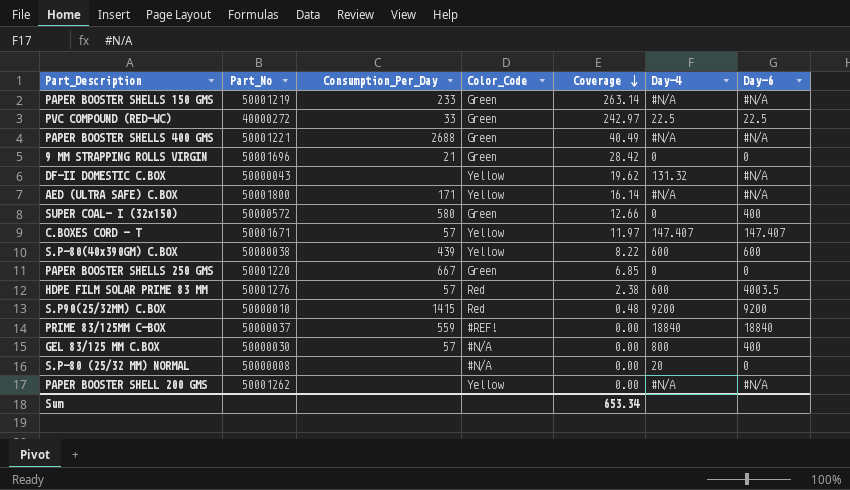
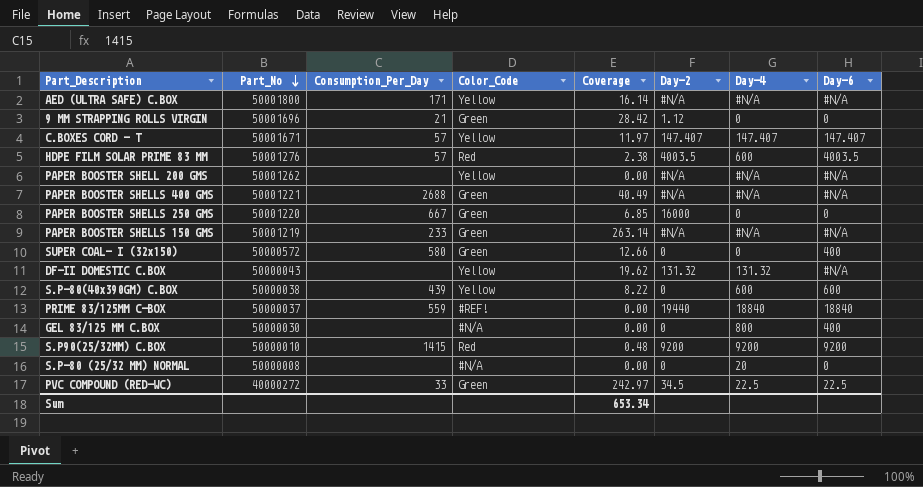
row order: Coverage descending -> Part_No descending
column Day-2 | position: none -> 6
GEL 83/125 MM C.BOX | Consumption_Per_Day: 57 -> none

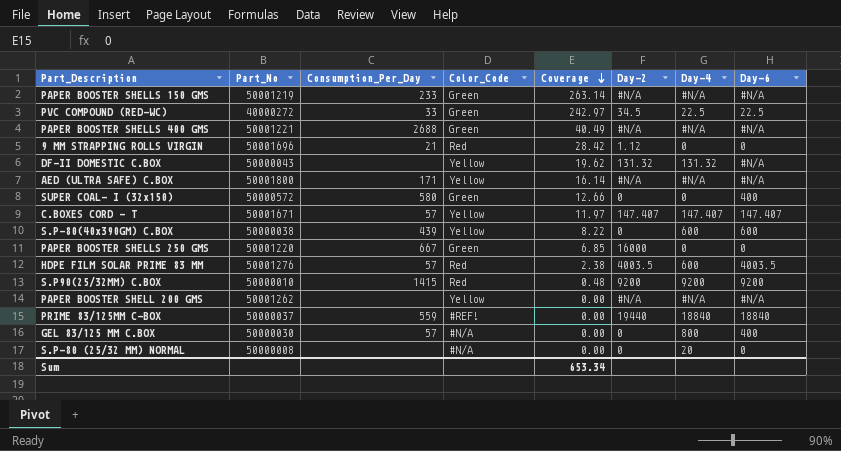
row order: Part_No descending -> Coverage descending
9 MM STRAPPING ROLLS VIRGIN | Color_Code: Green -> Red
GEL 83/125 MM C.BOX | Consumption_Per_Day: none -> 57

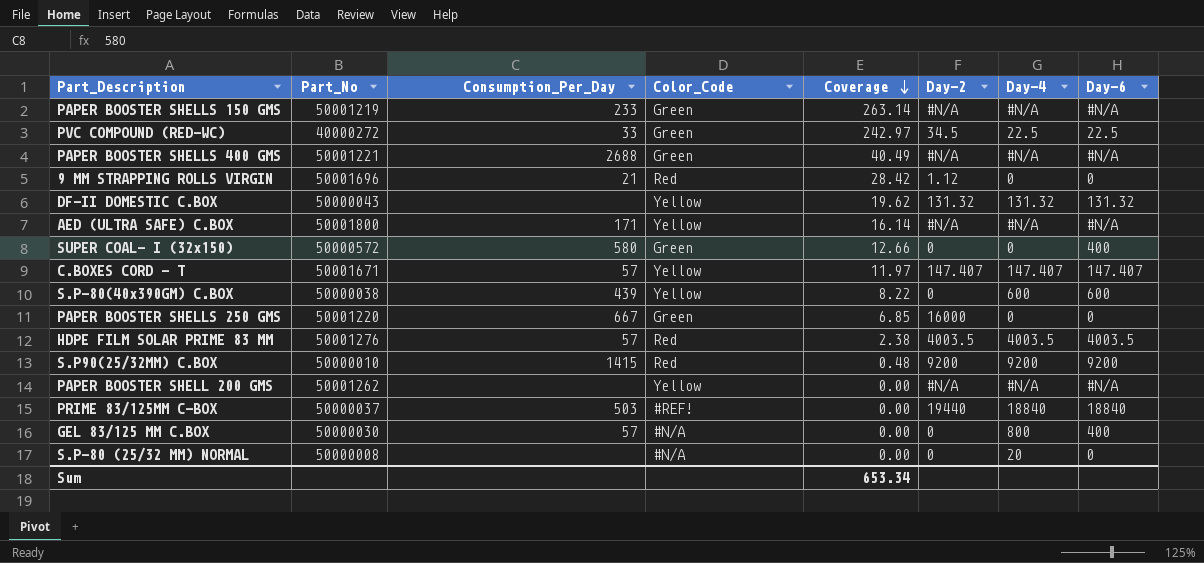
DF-II DOMESTIC C.BOX | Day-6: #N/A -> 131.32
HDPE FILM SOLAR PRIME 83 MM | Day-4: 600 -> 4003.5
PRIME 83/125MM C-BOX | Consumption_Per_Day: 559 -> 503

